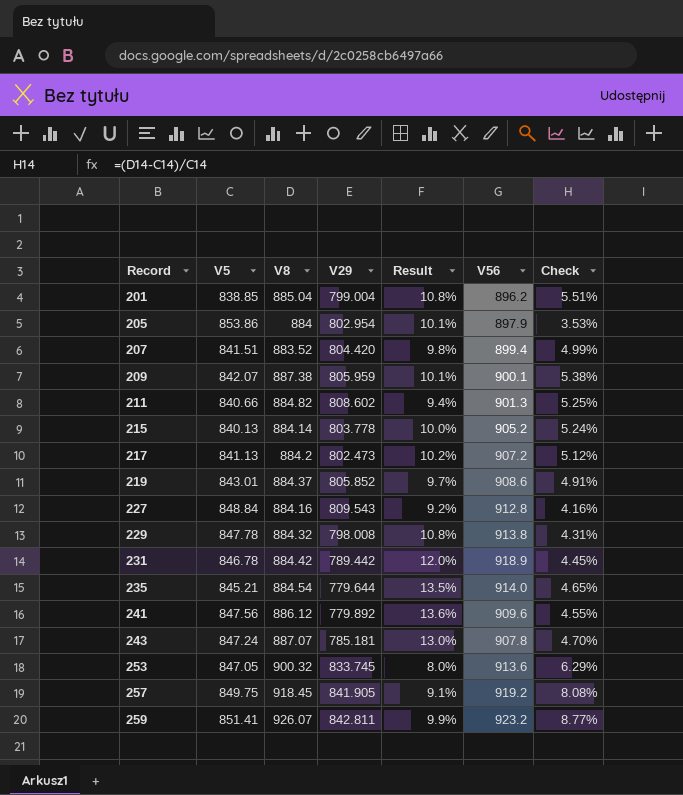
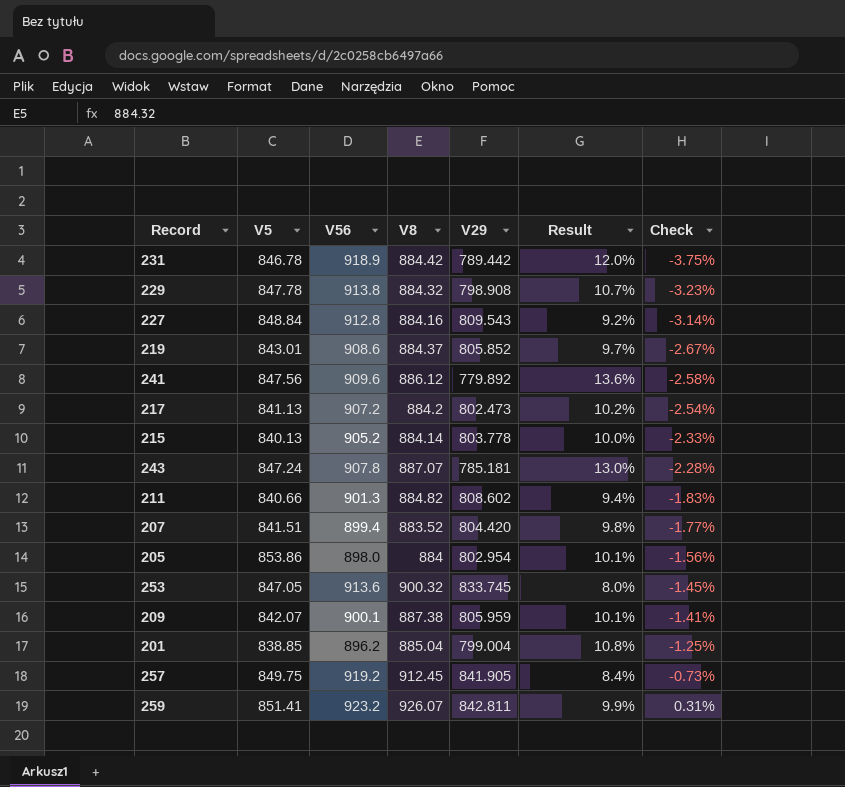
row order: Record ascending -> Check ascending
column V56 | position: 6 -> 3
column Check | formula: ([V8] - [V5]) / [V5] -> ([V8] - [V56]) / [V56]
row 235: 845.21 | 884.54 | 779.644 | 13.5% | 914.0 | 4.65% -> none
229 | V29: 798.008 -> 798.908
229 | Result: 10.8% -> 10.7%
205 | V56: 897.9 -> 898.0
257 | V8: 918.45 -> 912.45
257 | Result: 9.1% -> 8.4%

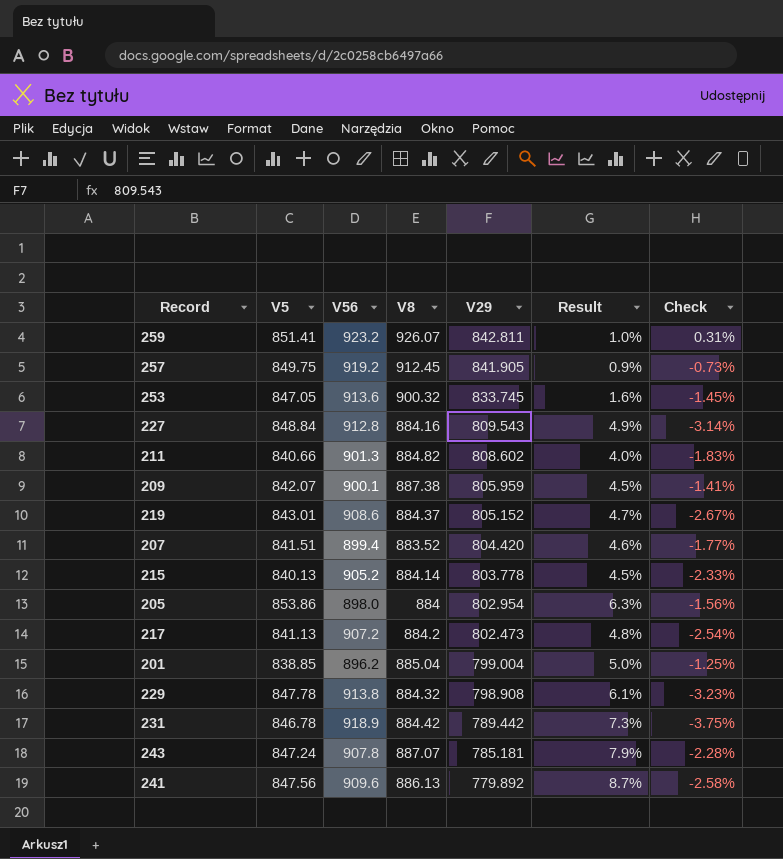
row order: Check ascending -> V29 descending
column Result | formula: ([V8] - [V29]) / [V29] -> ([V5] - [V29]) / [V29]
219 | V29: 805.852 -> 805.152
241 | V8: 886.12 -> 886.13

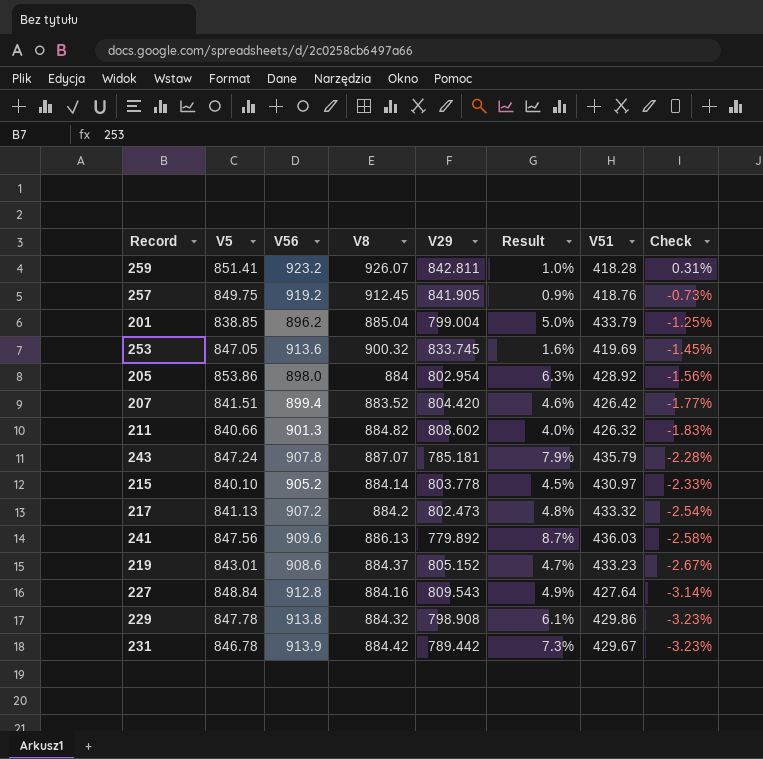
row order: V29 descending -> Check descending
column V51 | position: none -> 7
row 209: 842.07 | 900.1 | 887.38 | 805.959 | 4.5% | -1.41% -> none
215 | V5: 840.13 -> 840.10
231 | V56: 918.9 -> 913.9
231 | Check: -3.75% -> -3.23%

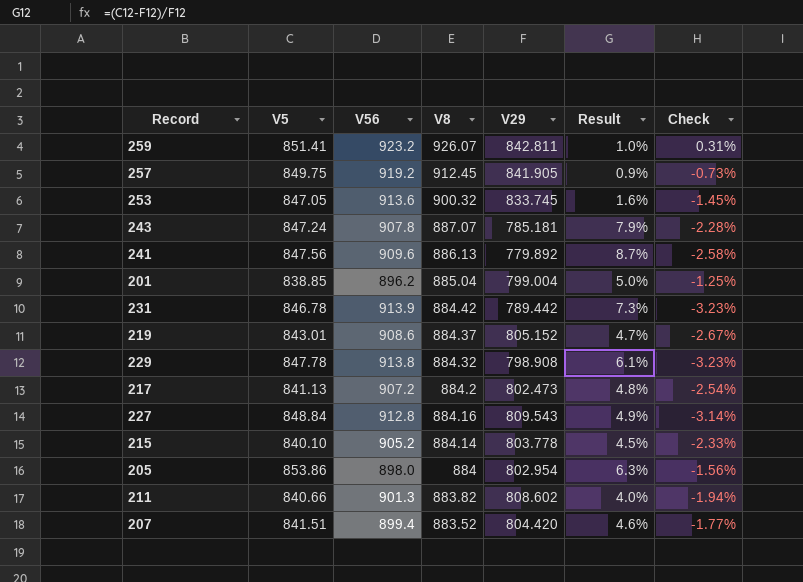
row order: Check descending -> V8 descending
column V51 | position: 7 -> none
211 | V8: 884.82 -> 883.82
211 | Check: -1.83% -> -1.94%

